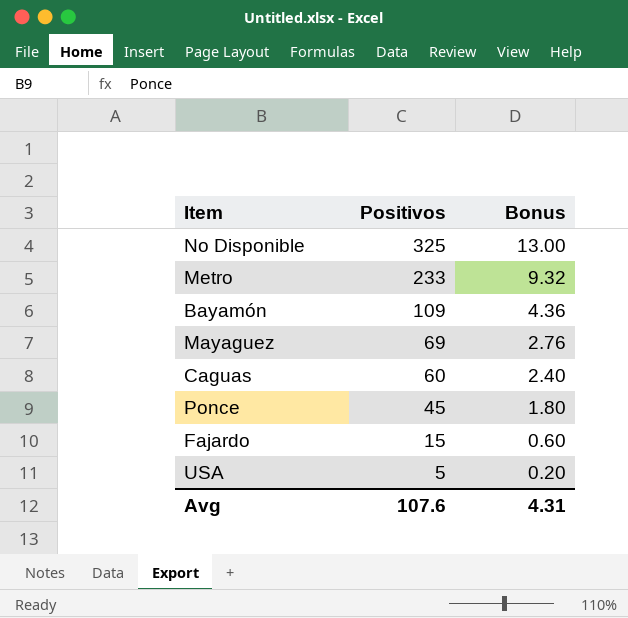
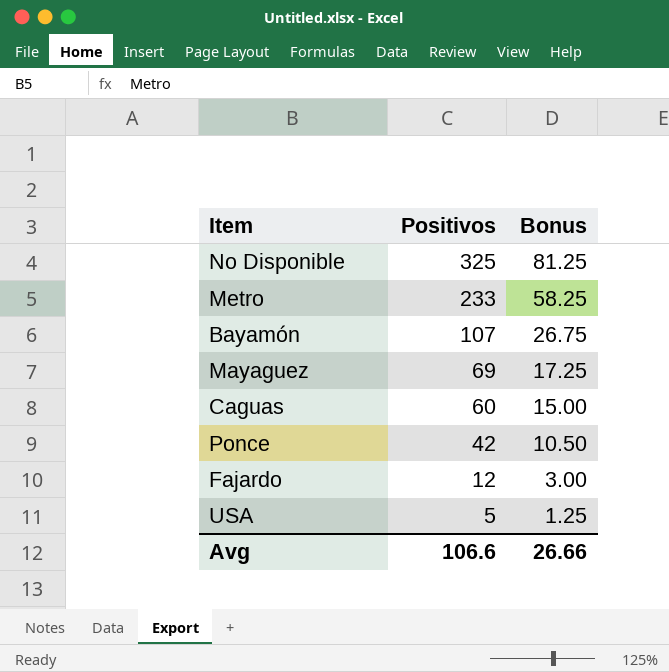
column Bonus | formula: [Positivos] * 0.04 -> [Positivos] * 0.25
Bayamón | Positivos: 109 -> 107
Ponce | Positivos: 45 -> 42
Fajardo | Positivos: 15 -> 12
Avg | Positivos: 107.6 -> 106.6
Avg | Bonus: 4.31 -> 26.66

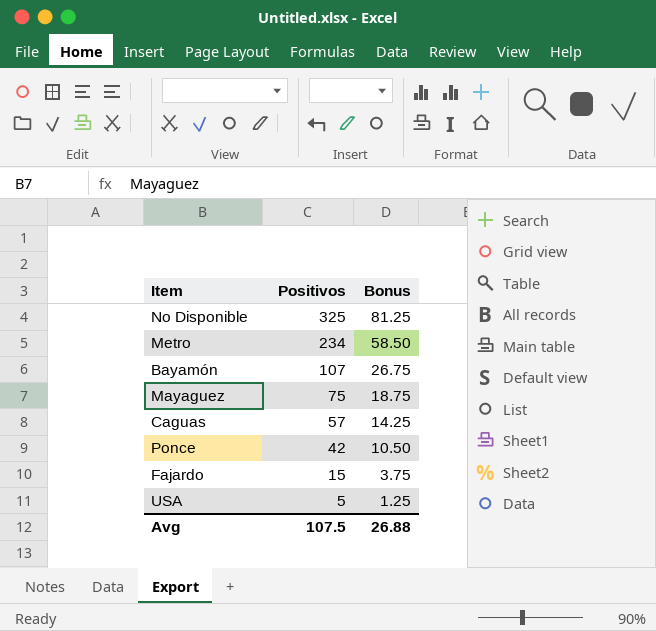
Metro | Positivos: 233 -> 234
Metro | Bonus: 58.25 -> 58.50
Mayaguez | Positivos: 69 -> 75
Mayaguez | Bonus: 17.25 -> 18.75
Caguas | Positivos: 60 -> 57
Caguas | Bonus: 15.00 -> 14.25
Fajardo | Positivos: 12 -> 15
Fajardo | Bonus: 3.00 -> 3.75
Avg | Positivos: 106.6 -> 107.5
Avg | Bonus: 26.66 -> 26.88

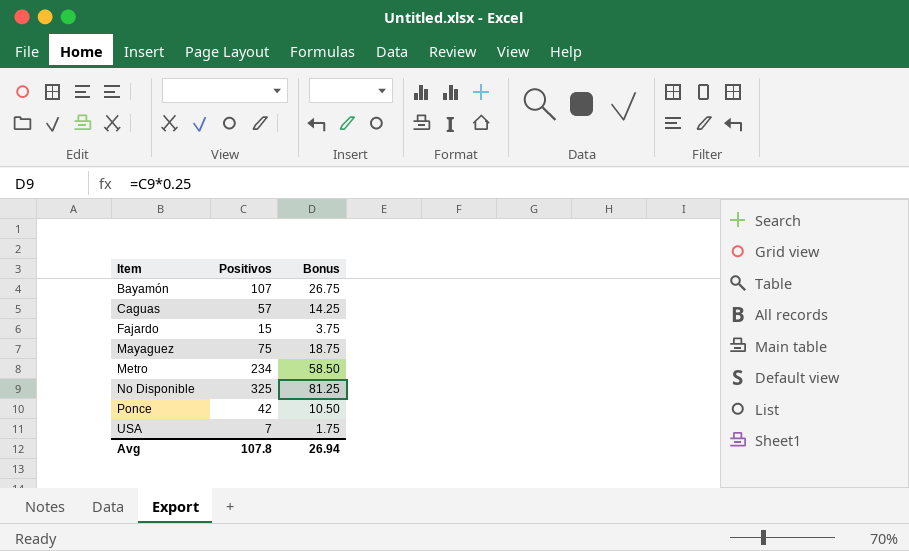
row order: Positivos descending -> Item ascending
USA | Positivos: 5 -> 7
USA | Bonus: 1.25 -> 1.75
Avg | Positivos: 107.5 -> 107.8
Avg | Bonus: 26.88 -> 26.94

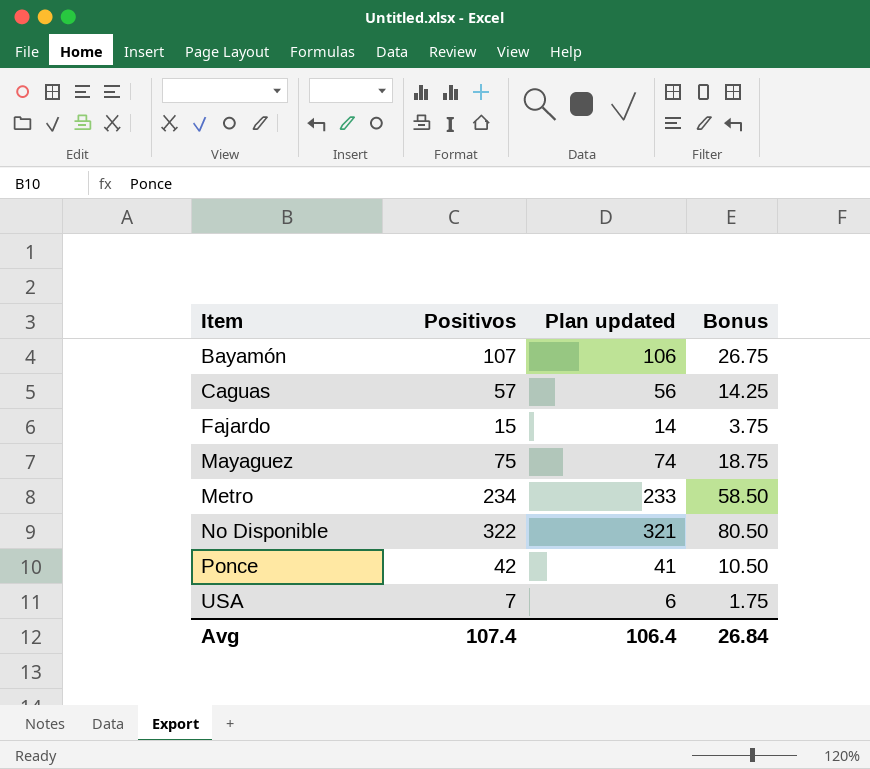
column Plan updated | formula: none -> [Positivos] - 1
No Disponible | Positivos: 325 -> 322
No Disponible | Bonus: 81.25 -> 80.50
Avg | Positivos: 107.8 -> 107.4
Avg | Bonus: 26.94 -> 26.84

